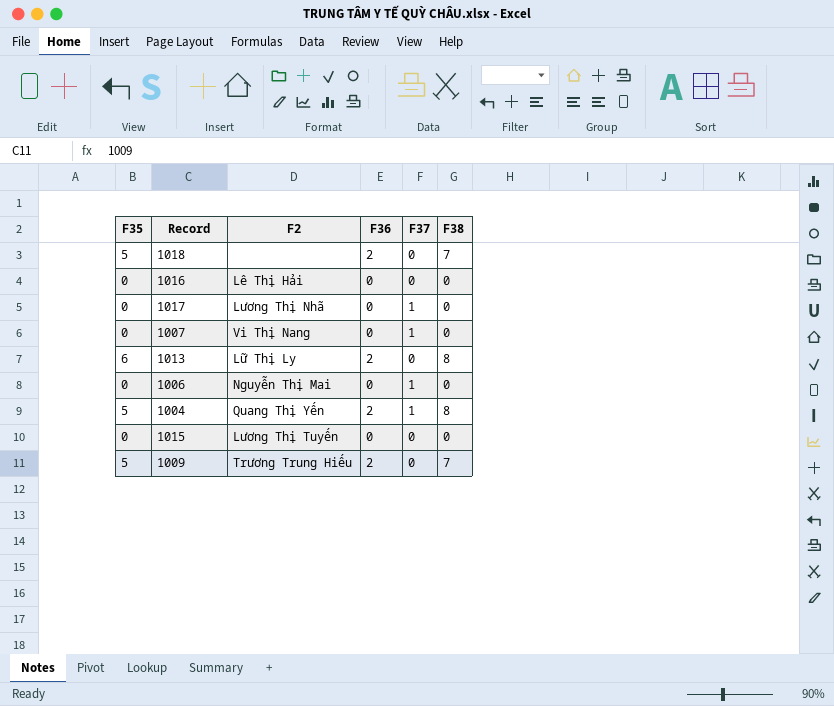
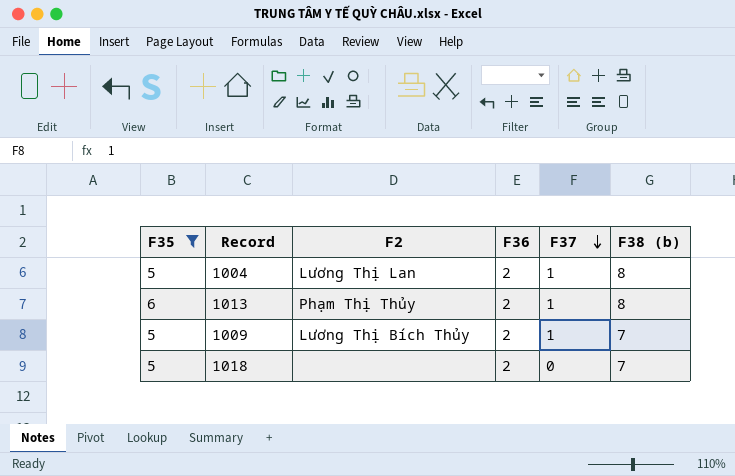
filter: none -> F35 != 0
row order: none -> F37 descending
column name: F38 -> F38 (b)
1004 | F2: Quang Thị Yến -> Lương Thị Lan
1013 | F2: Lữ Thị Ly -> Phạm Thị Thủy
1013 | F37: 0 -> 1
1009 | F2: Trương Trung Hiếu -> Lương Thị Bích Thủy
1009 | F37: 0 -> 1

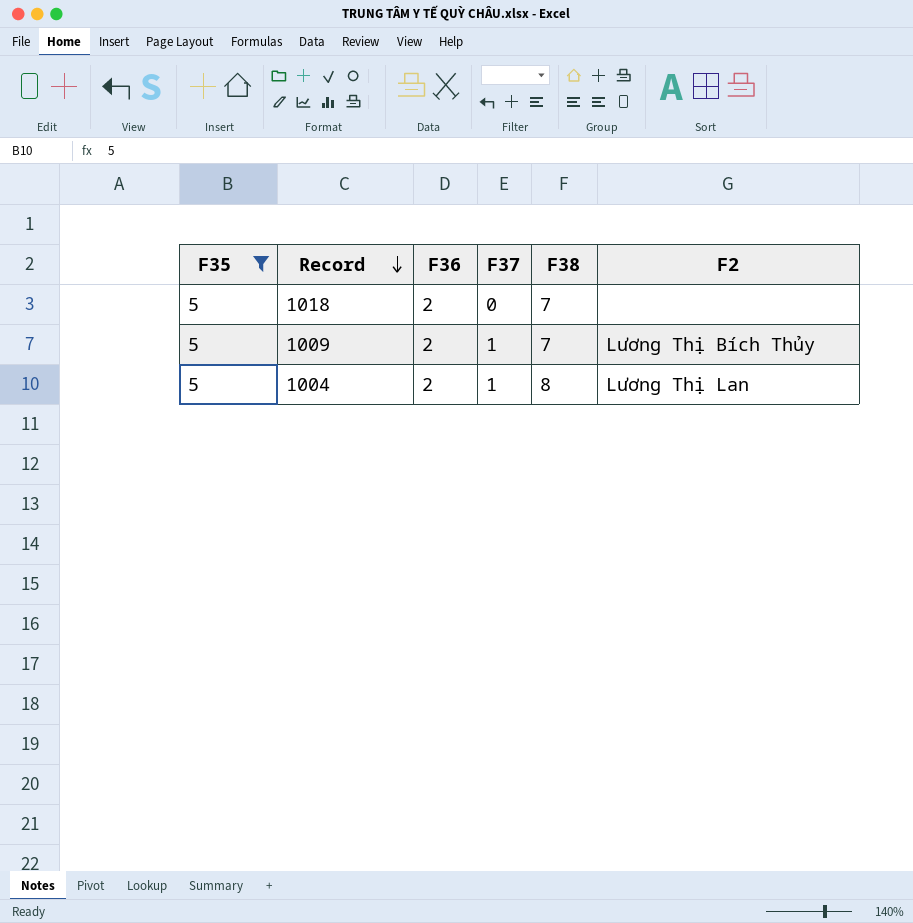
row order: F37 descending -> Record descending
column name: F38 (b) -> F38
column F2 | position: 3 -> 6
row 1013: 6 | Phạm Thị Thủy | 2 | 1 | 8 -> none

